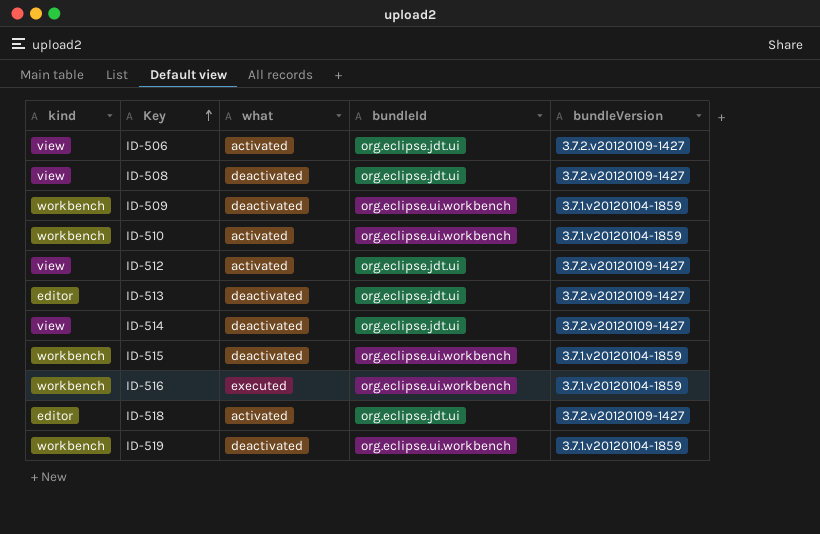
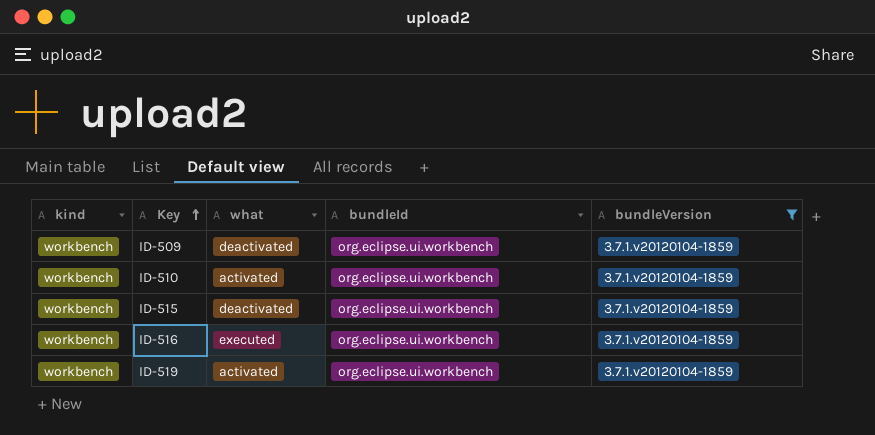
filter: none -> bundleVersion = 3.7.1.v20120104-1859
ID-519 | what: deactivated -> activated

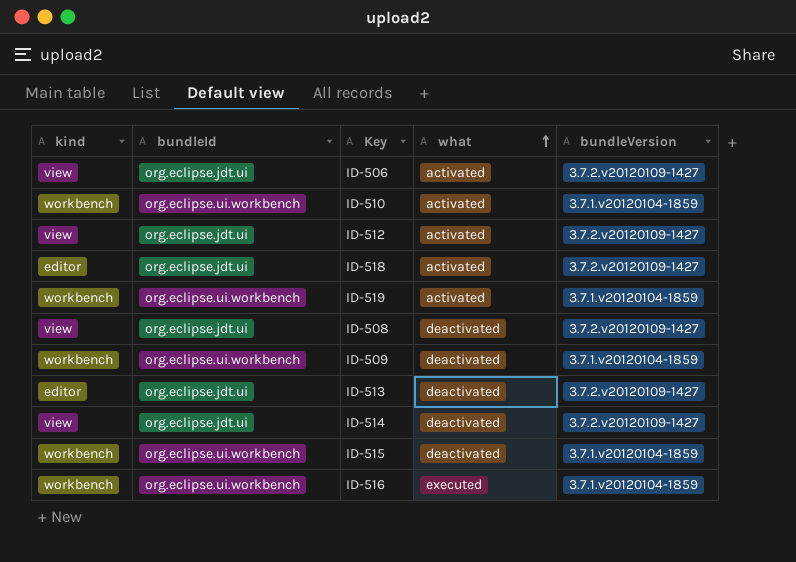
filter: bundleVersion = 3.7.1.v20120104-1859 -> none
row order: Key ascending -> what ascending
column bundleId | position: 4 -> 2

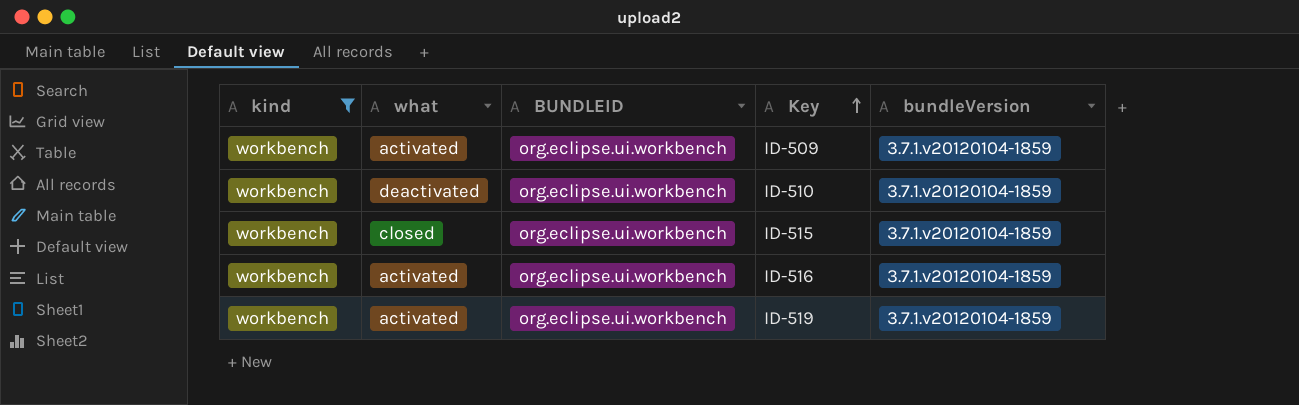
filter: none -> kind = workbench
row order: what ascending -> Key ascending
column what | position: 4 -> 2
column name: bundleId -> BUNDLEID
ID-509 | what: deactivated -> activated
ID-510 | what: activated -> deactivated
ID-515 | what: deactivated -> closed
ID-516 | what: executed -> activated

